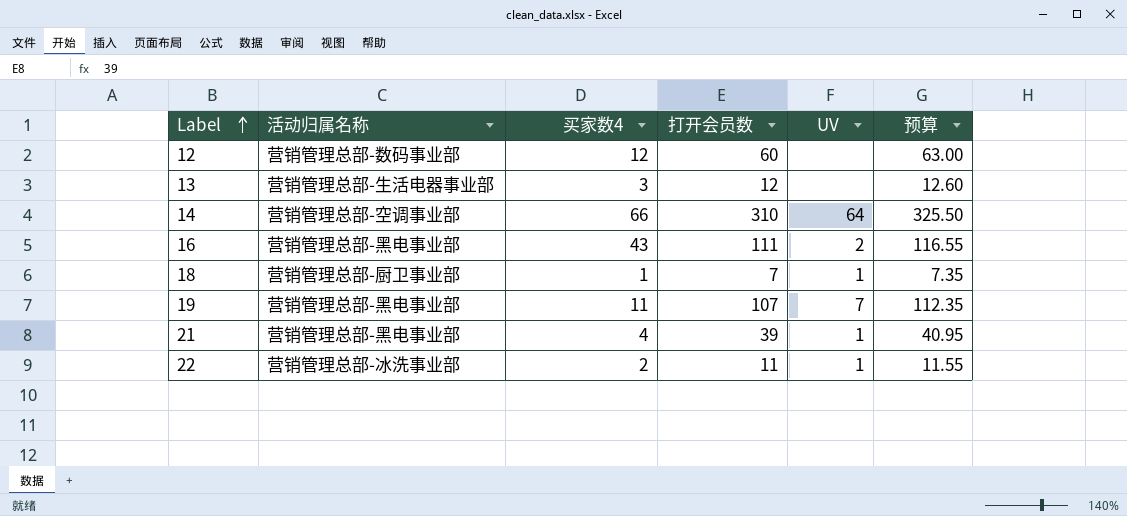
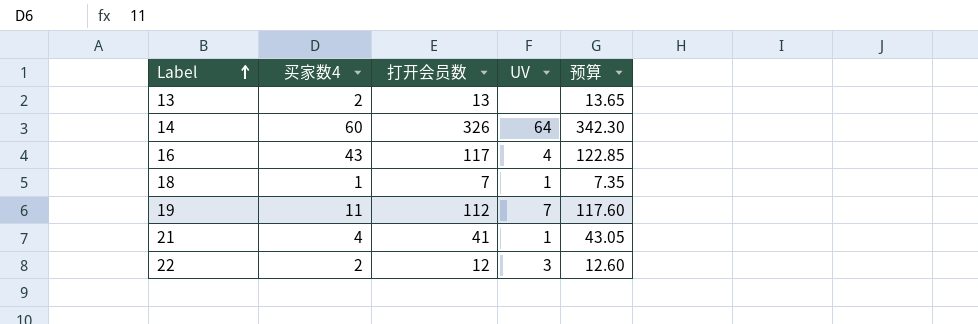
column 活动归属名称 | position: 2 -> none
row 12: 营销管理总部-数码事业部 | 12 | 60 | none | 63.00 -> none
13 | 买家数4: 3 -> 2
13 | 打开会员数: 12 -> 13
13 | 预算: 12.60 -> 13.65
14 | 买家数4: 66 -> 60
14 | 打开会员数: 310 -> 326
14 | 预算: 325.50 -> 342.30
16 | 打开会员数: 111 -> 117
16 | UV: 2 -> 4
16 | 预算: 116.55 -> 122.85
19 | 打开会员数: 107 -> 112
19 | 预算: 112.35 -> 117.60
21 | 打开会员数: 39 -> 41
21 | 预算: 40.95 -> 43.05
22 | 打开会员数: 11 -> 12
22 | UV: 1 -> 3
22 | 预算: 11.55 -> 12.60

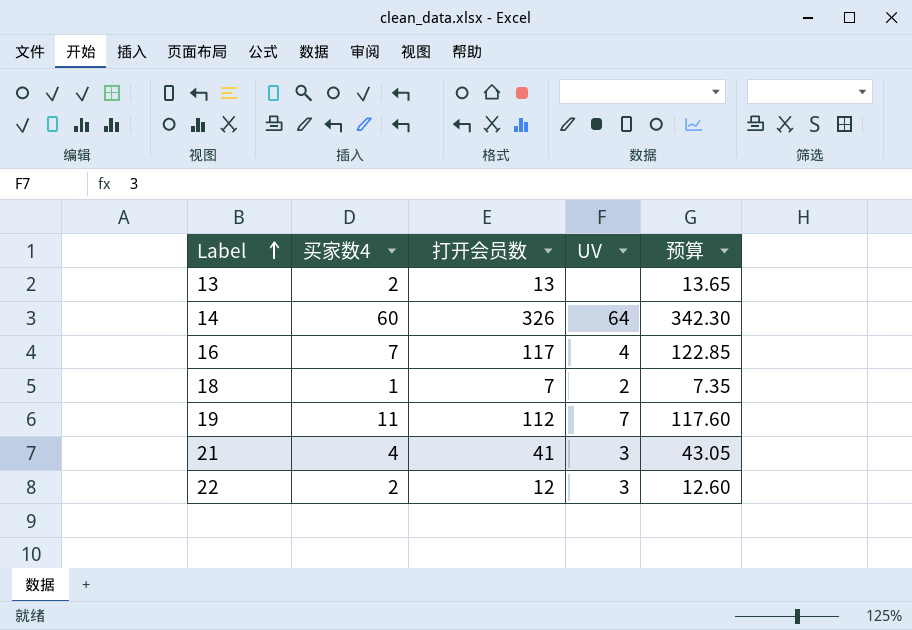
16 | 买家数4: 43 -> 7
18 | UV: 1 -> 2
21 | UV: 1 -> 3

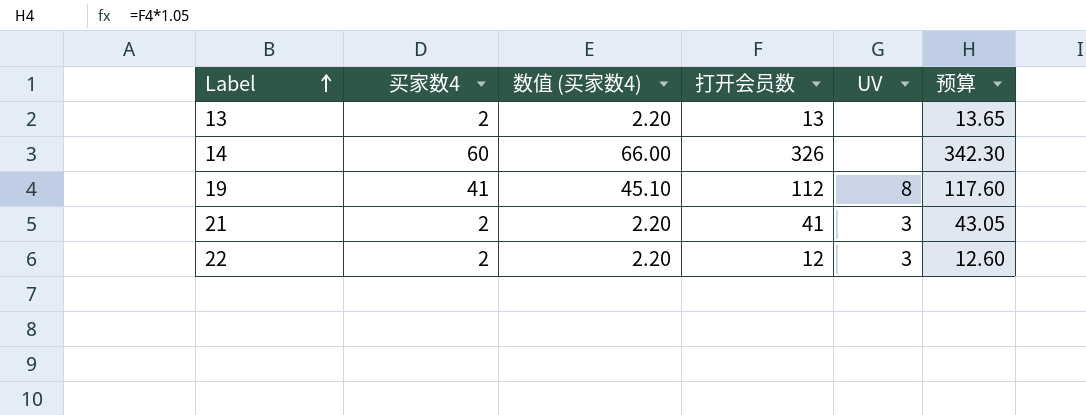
column 数值 (买家数4) | formula: none -> [买家数4] * 1.1
row 16: 7 | 117 | 4 | 122.85 -> none
row 18: 1 | 7 | 2 | 7.35 -> none
14 | UV: 64 -> none
19 | 买家数4: 11 -> 41
19 | UV: 7 -> 8
21 | 买家数4: 4 -> 2

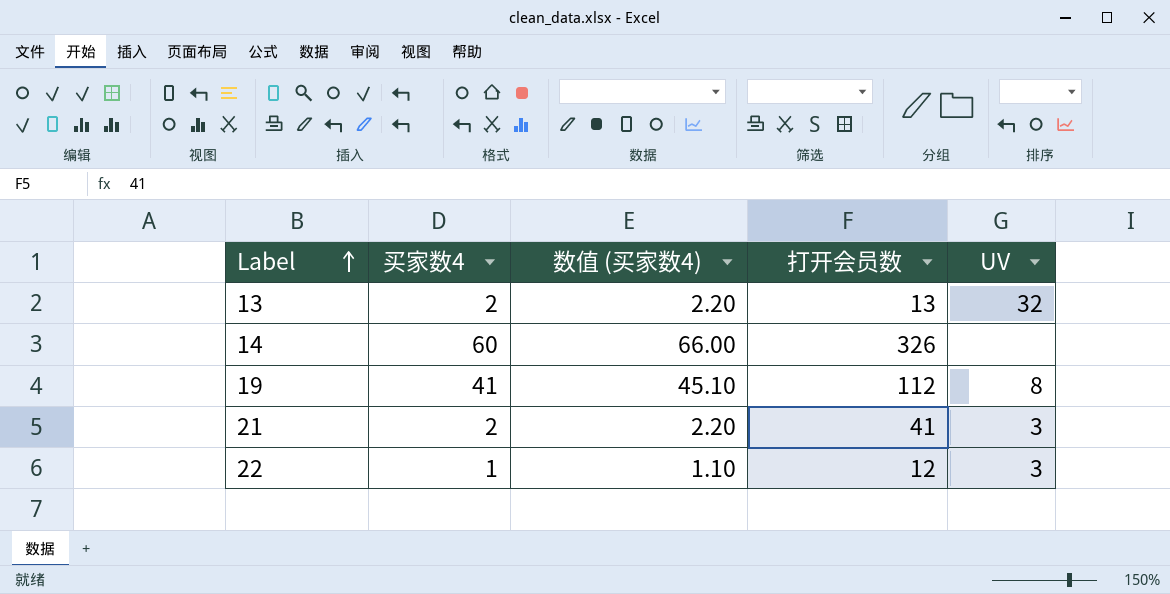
column 预算 | formula: [打开会员数] * 1.05 -> none
13 | UV: none -> 32
22 | 买家数4: 2 -> 1
22 | 数值 (买家数4): 2.20 -> 1.10

